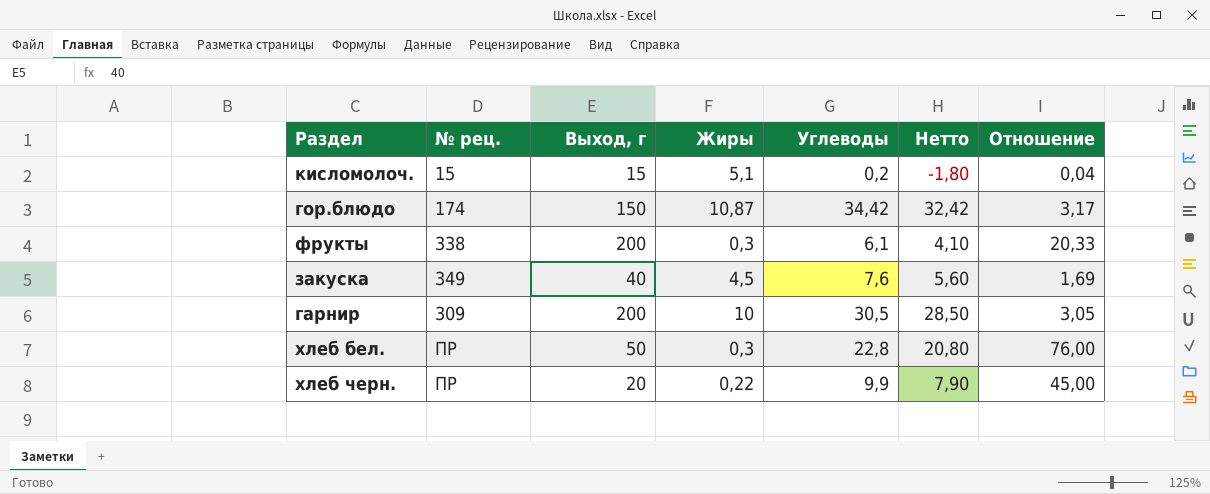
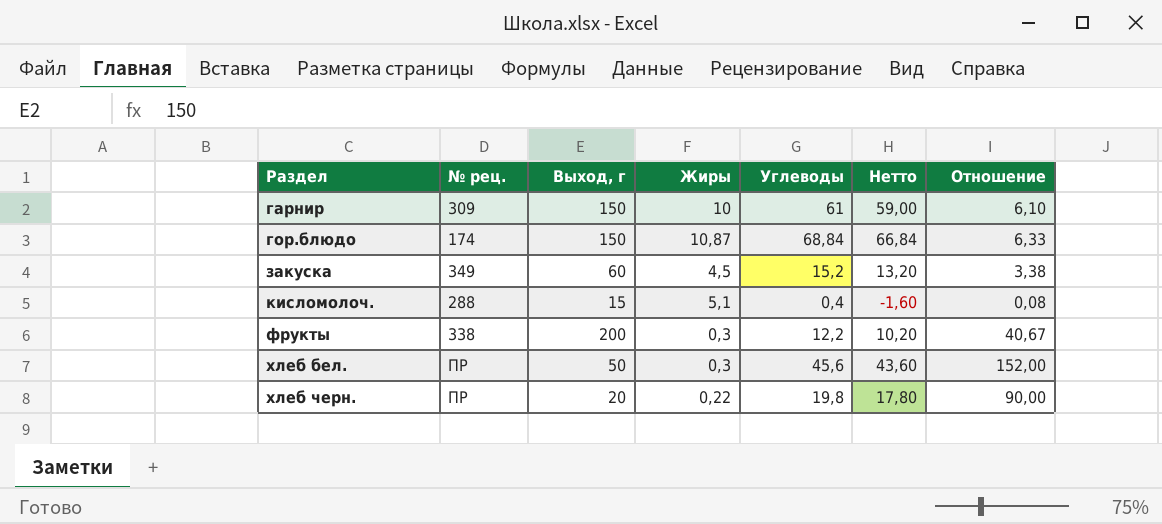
row order: none -> Раздел ascending
гарнир | Выход, г: 200 -> 150
гарнир | Углеводы: 30,5 -> 61
гарнир | Нетто: 28,50 -> 59,00
гарнир | Отношение: 3,05 -> 6,10
гор.блюдо | Углеводы: 34,42 -> 68,84
гор.блюдо | Нетто: 32,42 -> 66,84
гор.блюдо | Отношение: 3,17 -> 6,33
закуска | Выход, г: 40 -> 60
закуска | Углеводы: 7,6 -> 15,2
закуска | Нетто: 5,60 -> 13,20
закуска | Отношение: 1,69 -> 3,38
кисломолоч. | № рец.: 15 -> 288
кисломолоч. | Углеводы: 0,2 -> 0,4
кисломолоч. | Нетто: -1,80 -> -1,60
кисломолоч. | Отношение: 0,04 -> 0,08
фрукты | Углеводы: 6,1 -> 12,2
фрукты | Нетто: 4,10 -> 10,20
фрукты | Отношение: 20,33 -> 40,67
хлеб бел. | Углеводы: 22,8 -> 45,6
хлеб бел. | Нетто: 20,80 -> 43,60
хлеб бел. | Отношение: 76,00 -> 152,00
хлеб черн. | Углеводы: 9,9 -> 19,8
хлеб черн. | Нетто: 7,90 -> 17,80
хлеб черн. | Отношение: 45,00 -> 90,00

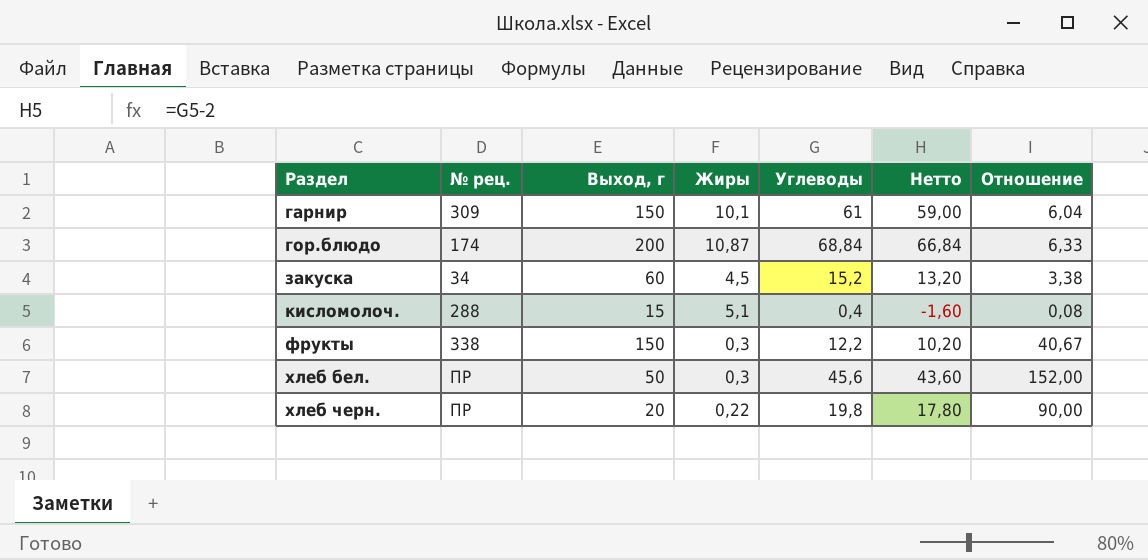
гарнир | Жиры: 10 -> 10,1
гарнир | Отношение: 6,10 -> 6,04
гор.блюдо | Выход, г: 150 -> 200
закуска | № рец.: 349 -> 34
фрукты | Выход, г: 200 -> 150

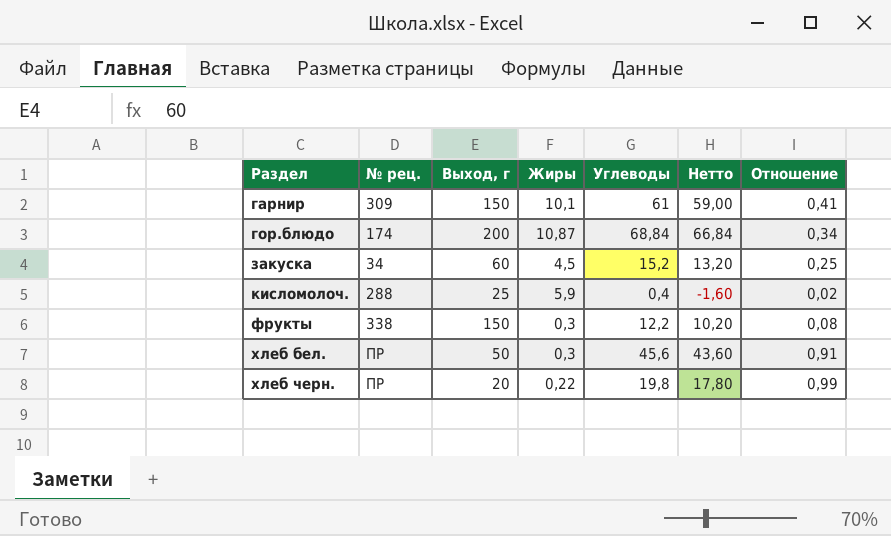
column Отношение | formula: [Углеводы] / [Жиры] -> [Углеводы] / [Выход, г]
кисломолоч. | Выход, г: 15 -> 25
кисломолоч. | Жиры: 5,1 -> 5,9

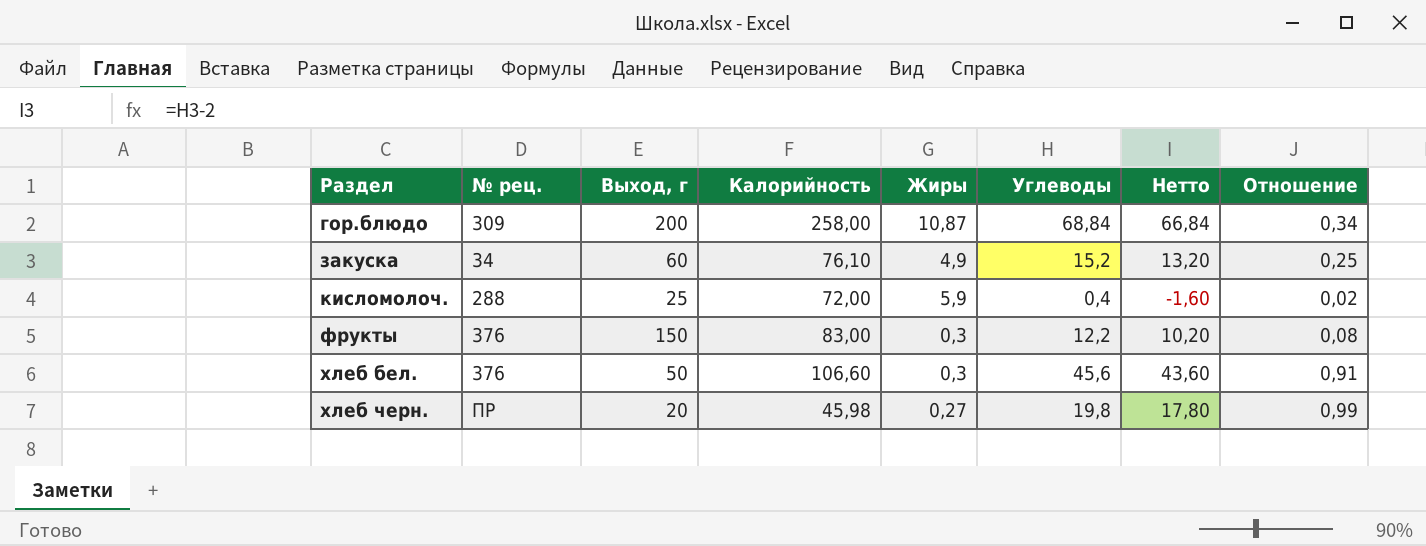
column Калорийность | position: none -> 4
row гарнир: 309 | 150 | 10,1 | 61 | 59,00 | 0,41 -> none
гор.блюдо | № рец.: 174 -> 309
закуска | Жиры: 4,5 -> 4,9
фрукты | № рец.: 338 -> 376
хлеб бел. | № рец.: ПР -> 376
хлеб черн. | Жиры: 0,22 -> 0,27

